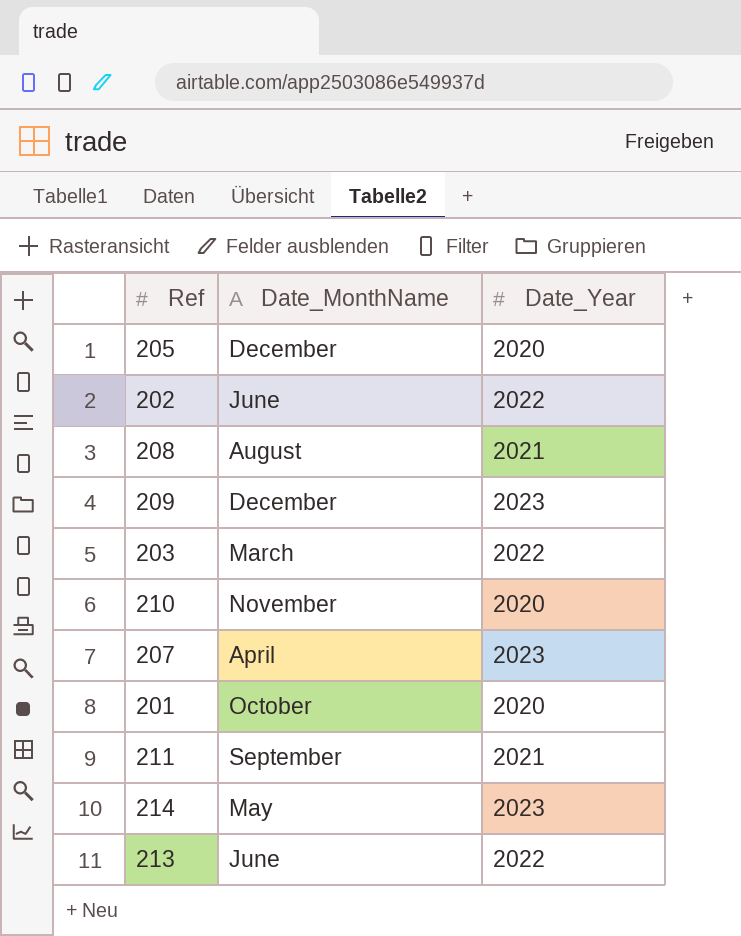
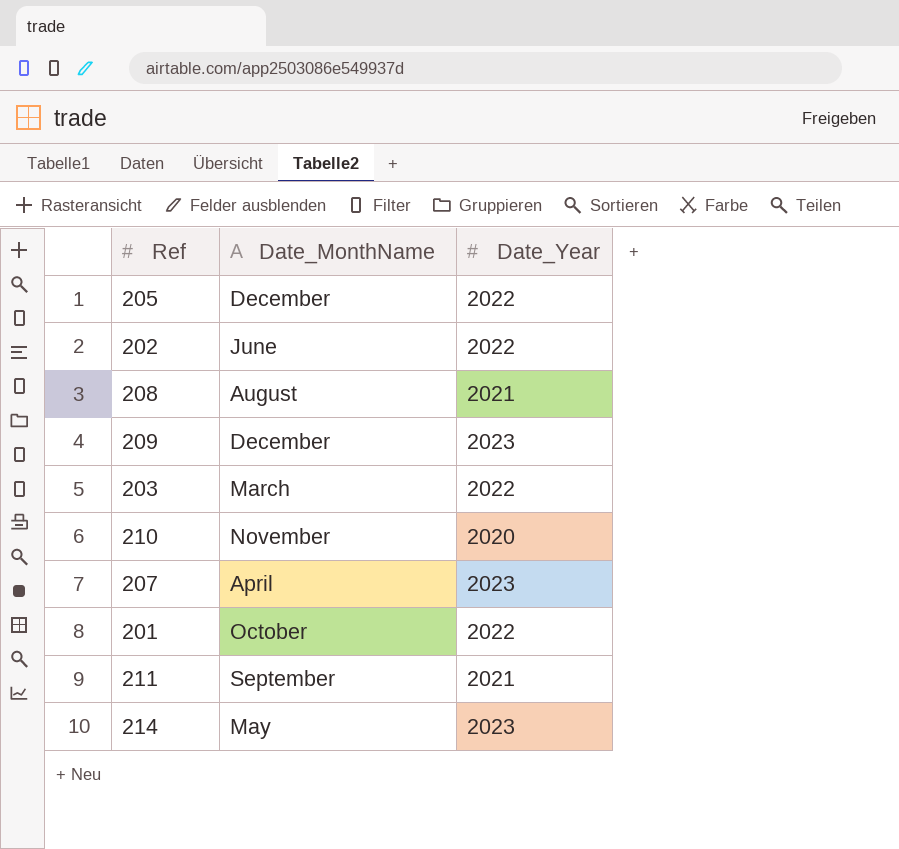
row 213: June | 2022 -> none
205 | Date_Year: 2020 -> 2022
201 | Date_Year: 2020 -> 2022

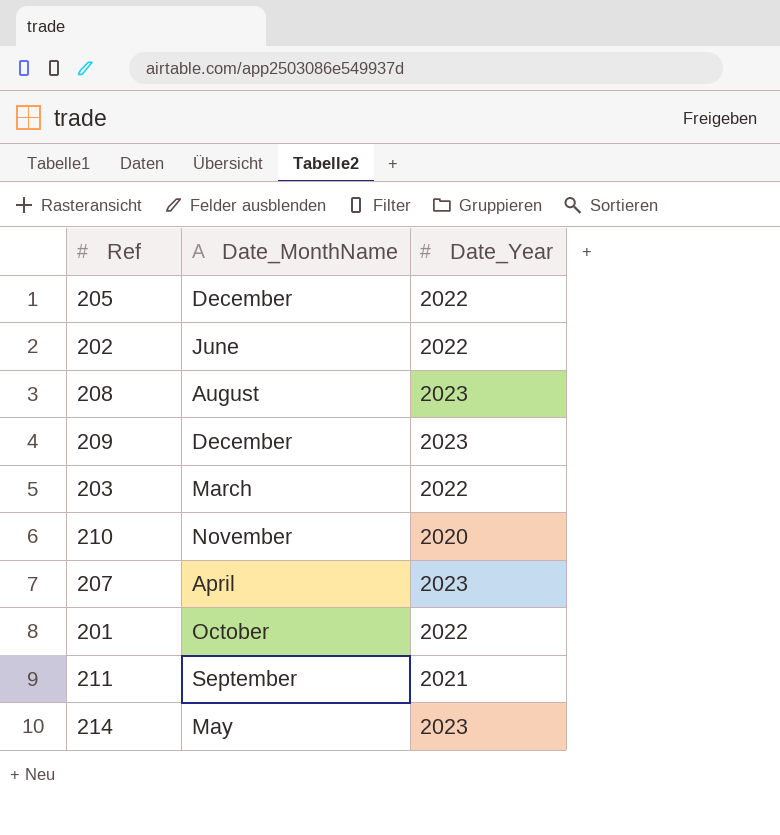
208 | Date_Year: 2021 -> 2023

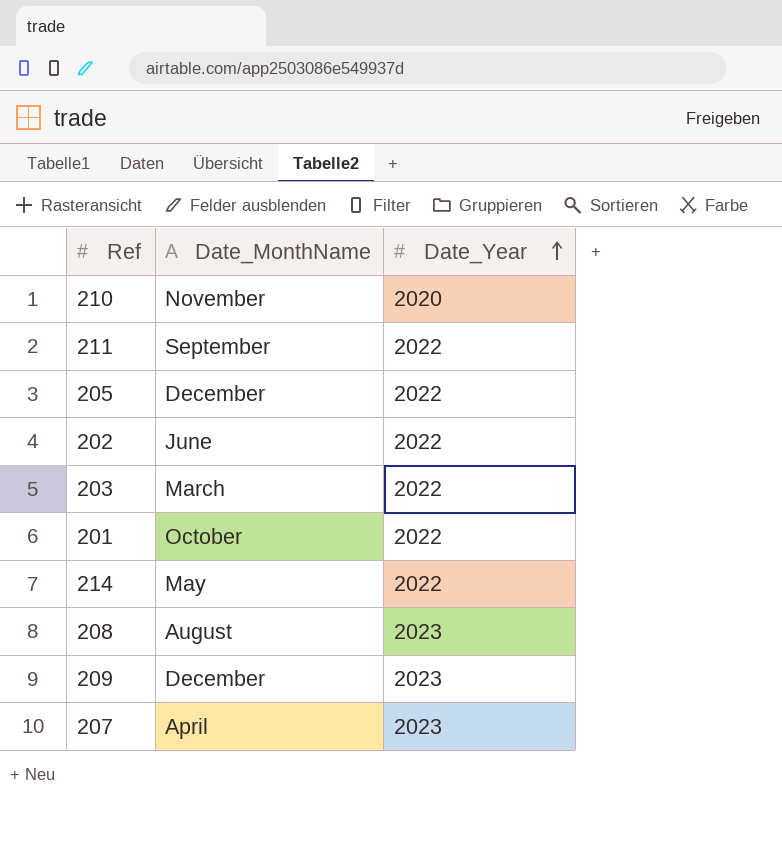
row order: none -> Date_Year ascending
211 | Date_Year: 2021 -> 2022
214 | Date_Year: 2023 -> 2022

